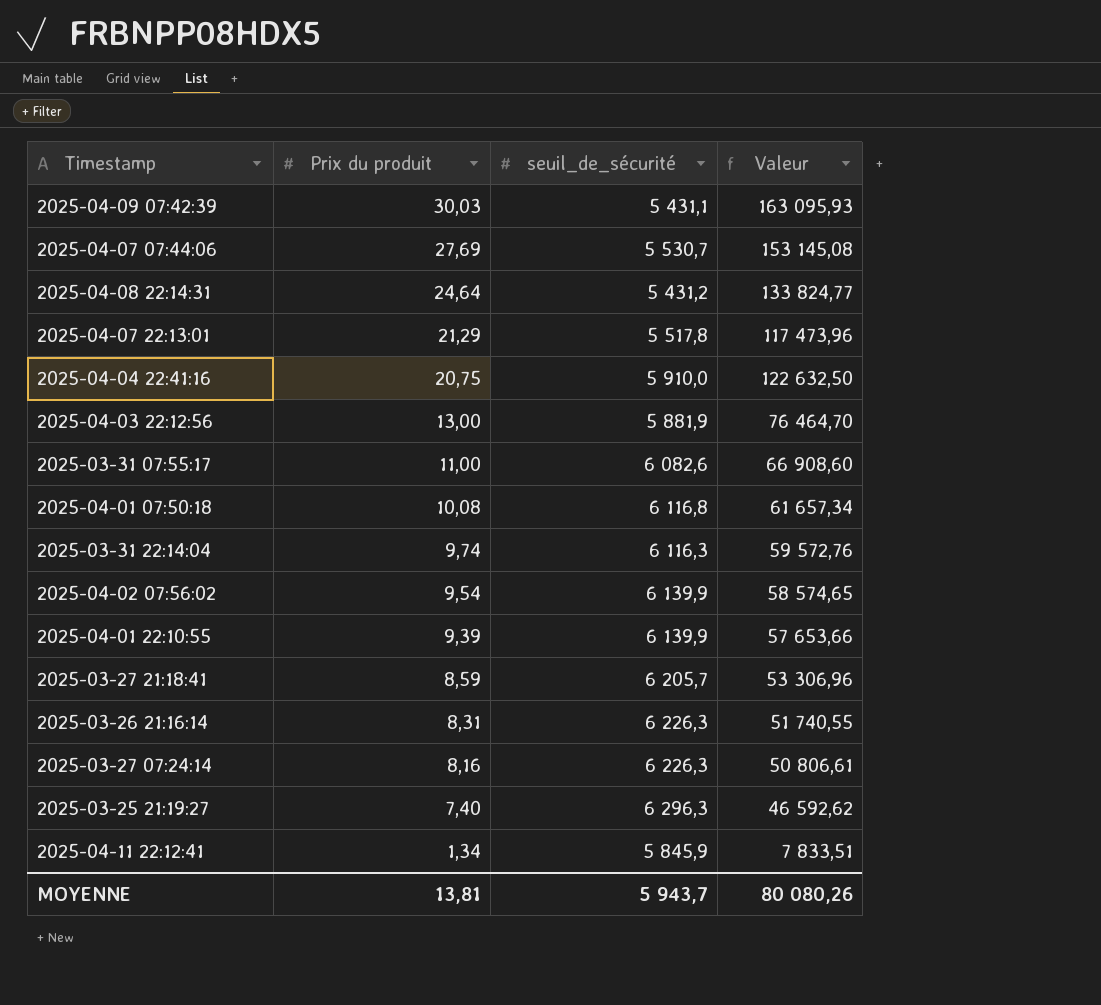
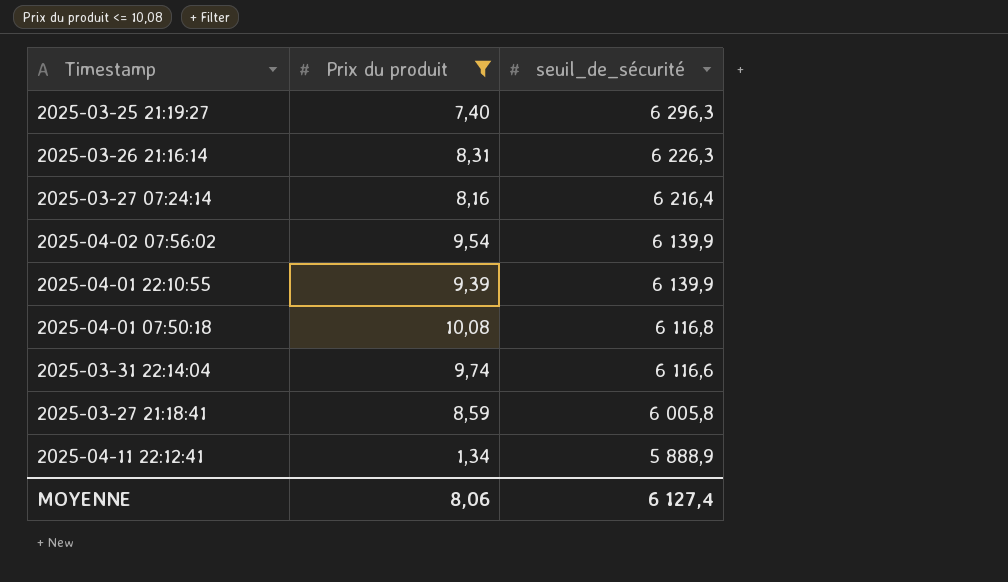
filter: none -> Prix du produit <= 10,08
row order: Prix du produit descending -> seuil_de_sécurité descending
column Valeur | formula: [Prix du produit] * [seuil_de_sécurité] -> none
2025-03-27 07:24:14 | seuil_de_sécurité: 6 226,3 -> 6 216,4
2025-03-31 22:14:04 | seuil_de_sécurité: 6 116,3 -> 6 116,6
2025-03-27 21:18:41 | seuil_de_sécurité: 6 205,7 -> 6 005,8
2025-04-11 22:12:41 | seuil_de_sécurité: 5 845,9 -> 5 888,9
MOYENNE | Prix du produit: 13,81 -> 8,06
MOYENNE | seuil_de_sécurité: 5 943,7 -> 6 127,4

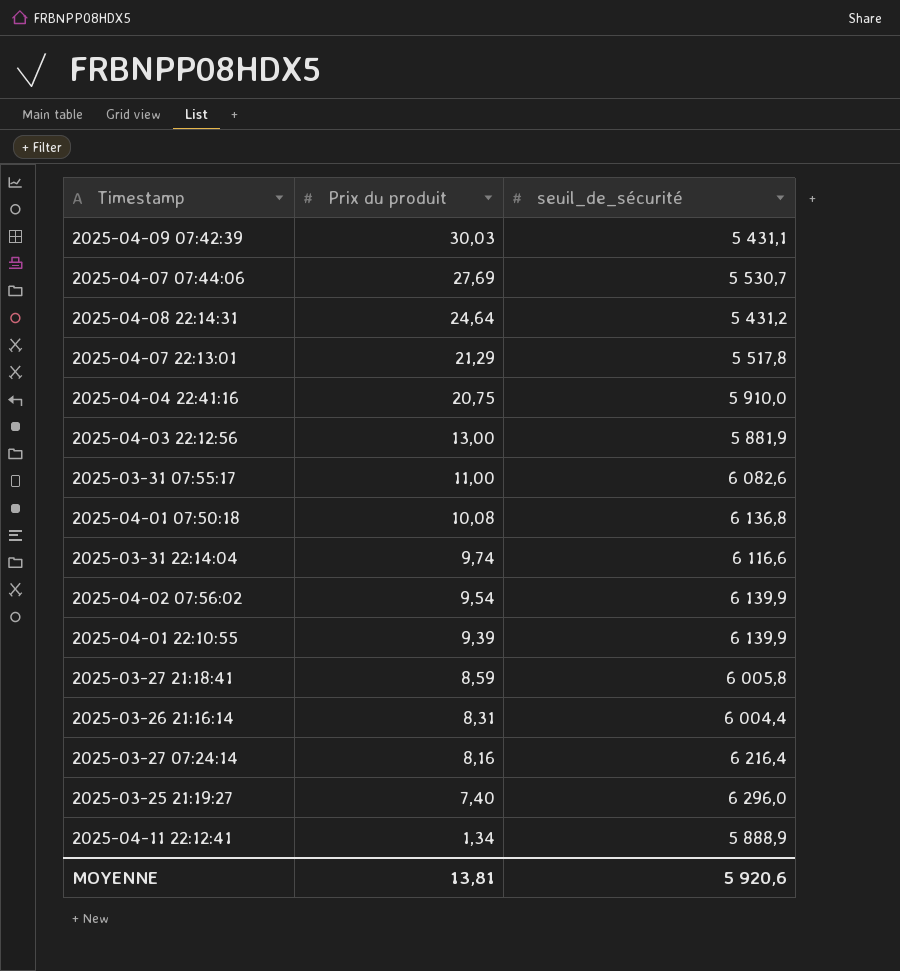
filter: Prix du produit <= 10,08 -> none
row order: seuil_de_sécurité descending -> Prix du produit descending
2025-04-01 07:50:18 | seuil_de_sécurité: 6 116,8 -> 6 136,8
2025-03-26 21:16:14 | seuil_de_sécurité: 6 226,3 -> 6 004,4
2025-03-25 21:19:27 | seuil_de_sécurité: 6 296,3 -> 6 296,0
MOYENNE | Prix du produit: 8,06 -> 13,81
MOYENNE | seuil_de_sécurité: 6 127,4 -> 5 920,6

